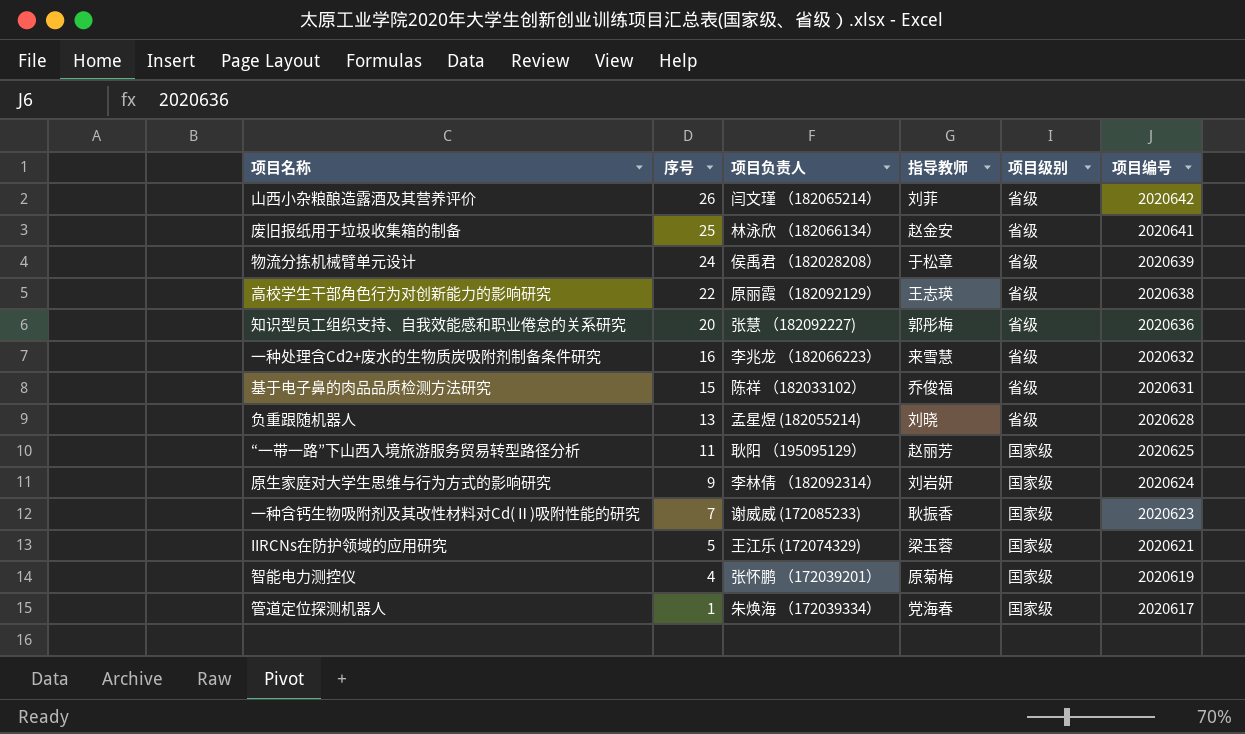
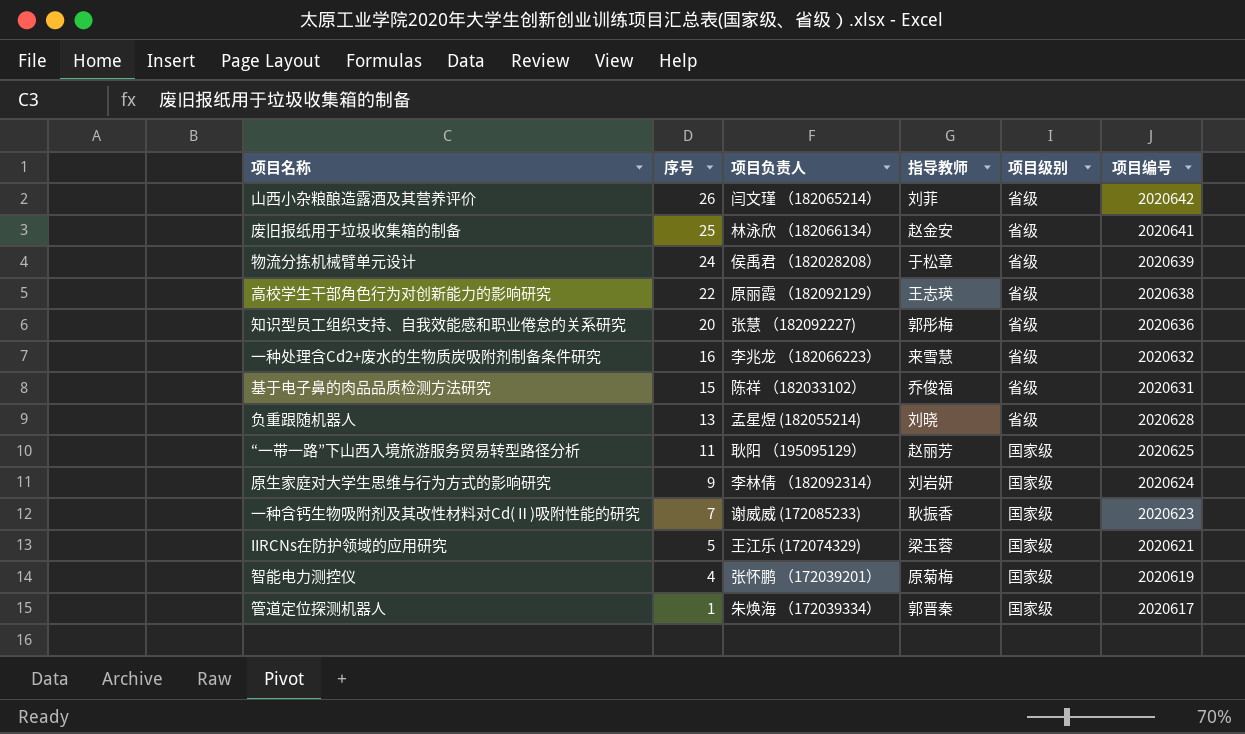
管道定位探测机器人 | 指导教师: 党海春 -> 郭晋秦

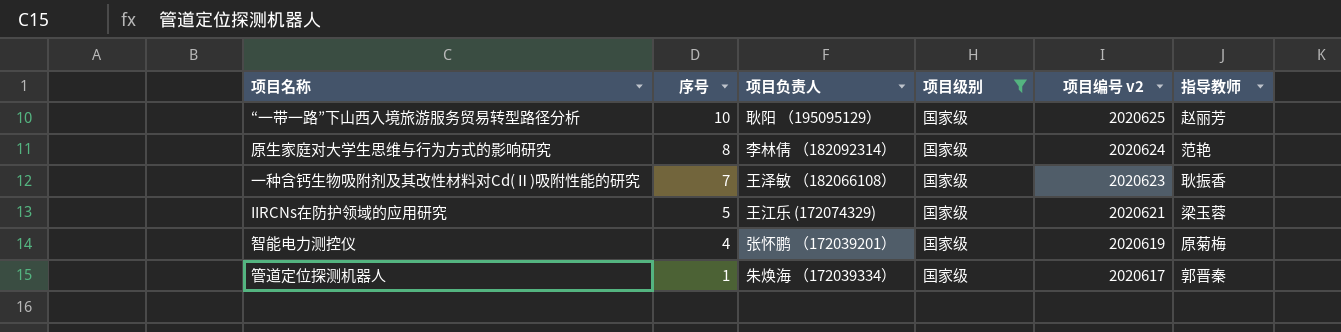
filter: none -> 项目级别 = 国家级
column name: 项目编号 -> 项目编号 v2
column 指导教师 | position: 4 -> 6
“一带一路”下山西入境旅游服务贸易转型路径分析 | 序号: 11 -> 10
原生家庭对大学生思维与行为方式的影响研究 | 序号: 9 -> 8
原生家庭对大学生思维与行为方式的影响研究 | 指导教师: 刘岩妍 -> 范艳
一种含钙生物吸附剂及其改性材料对Cd(Ⅱ)吸附性能的研究 | 项目负责人: 谢威威 (172085233) -> 王泽敏 （182066108）

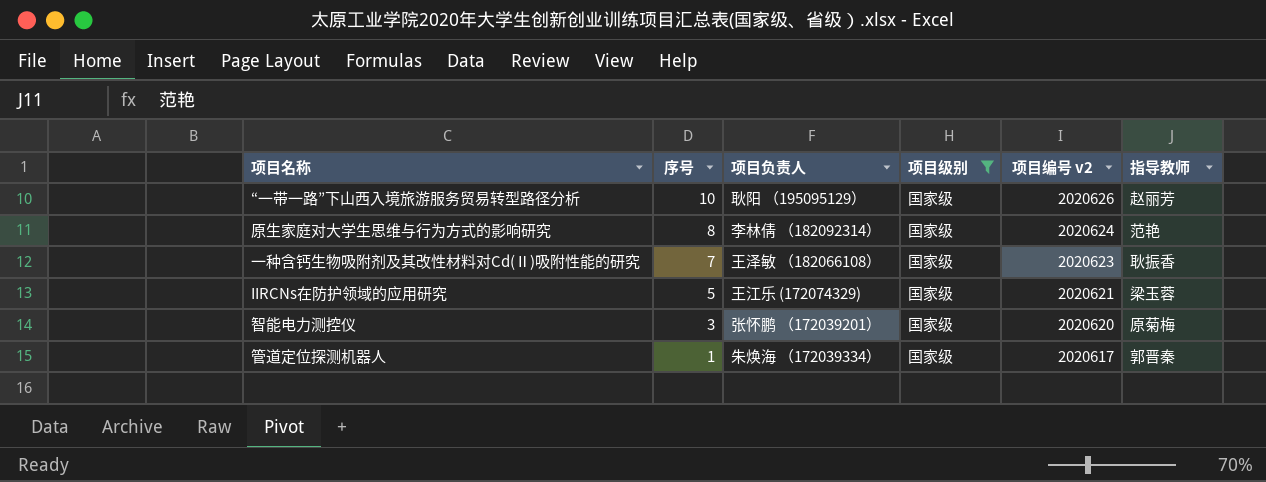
“一带一路”下山西入境旅游服务贸易转型路径分析 | 项目编号 v2: 2020625 -> 2020626
智能电力测控仪 | 序号: 4 -> 3
智能电力测控仪 | 项目编号 v2: 2020619 -> 2020620

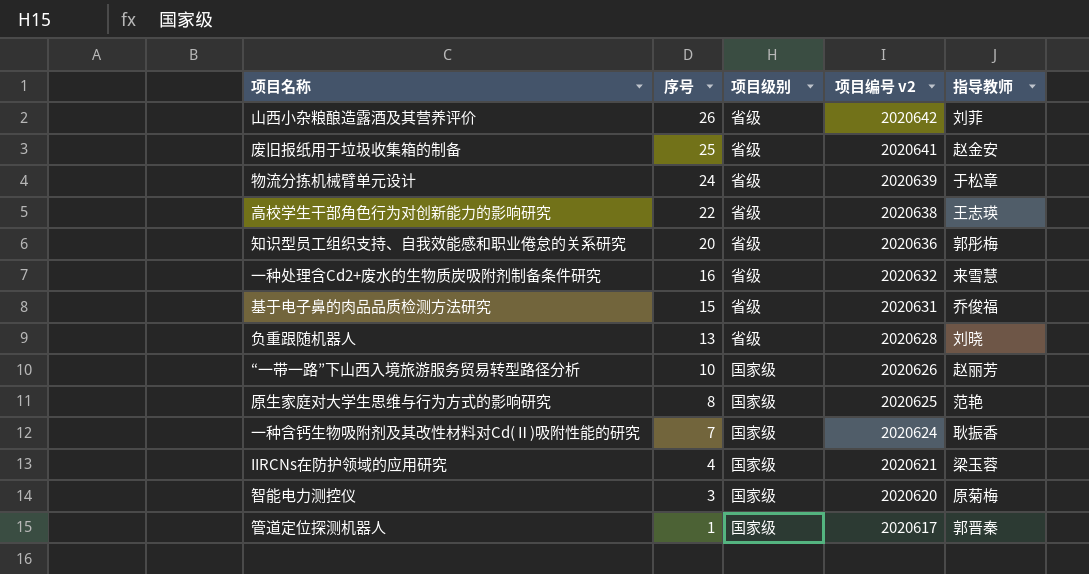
filter: 项目级别 = 国家级 -> none
column 项目负责人 | position: 3 -> none
原生家庭对大学生思维与行为方式的影响研究 | 项目编号 v2: 2020624 -> 2020625
一种含钙生物吸附剂及其改性材料对Cd(Ⅱ)吸附性能的研究 | 项目编号 v2: 2020623 -> 2020624
IIRCNs在防护领域的应用研究 | 序号: 5 -> 4

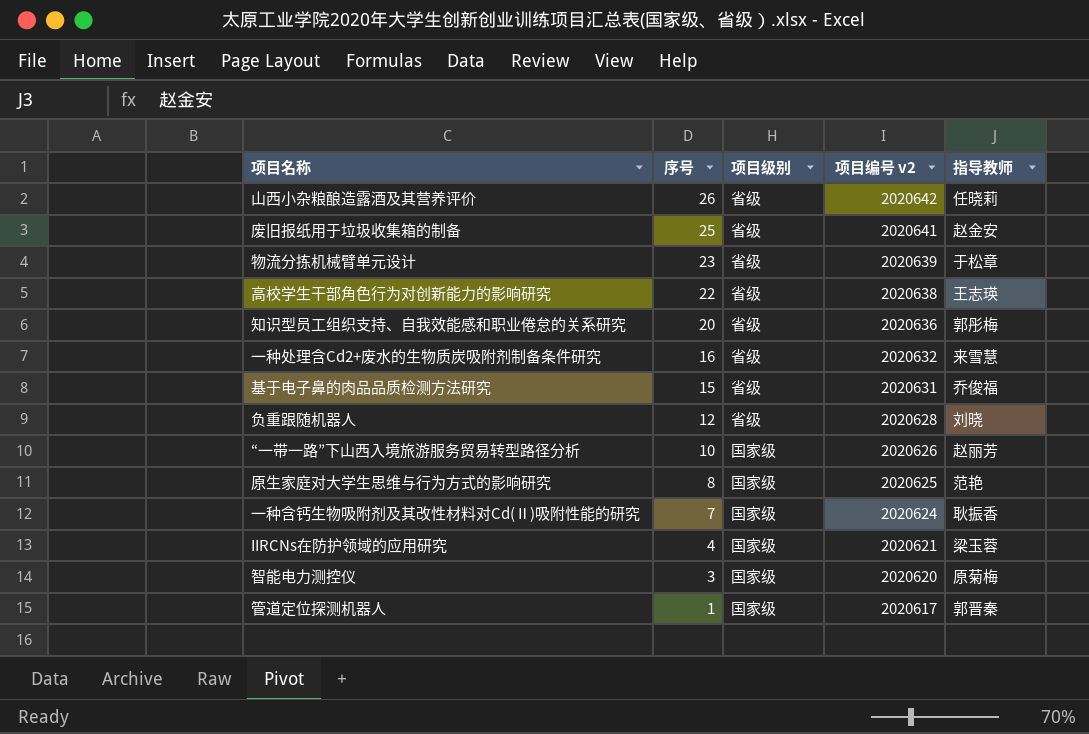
山西小杂粮酿造露酒及其营养评价 | 指导教师: 刘菲 -> 任晓莉
物流分拣机械臂单元设计 | 序号: 24 -> 23
负重跟随机器人 | 序号: 13 -> 12

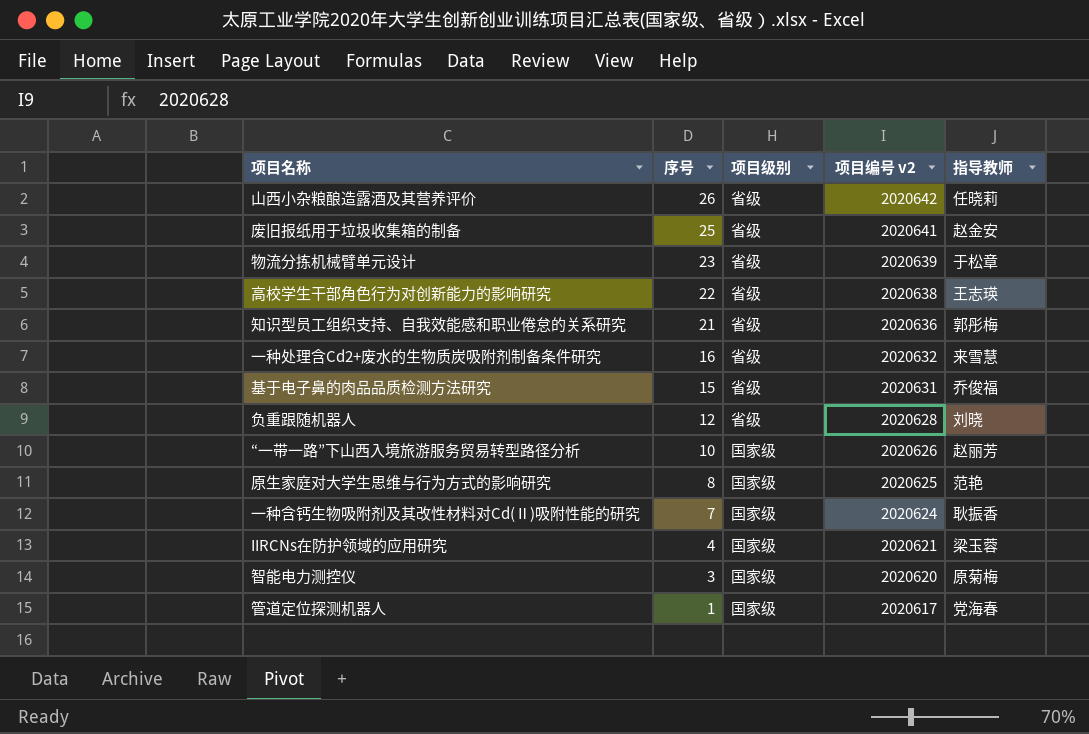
知识型员工组织支持、自我效能感和职业倦怠的关系研究 | 序号: 20 -> 21
管道定位探测机器人 | 指导教师: 郭晋秦 -> 党海春

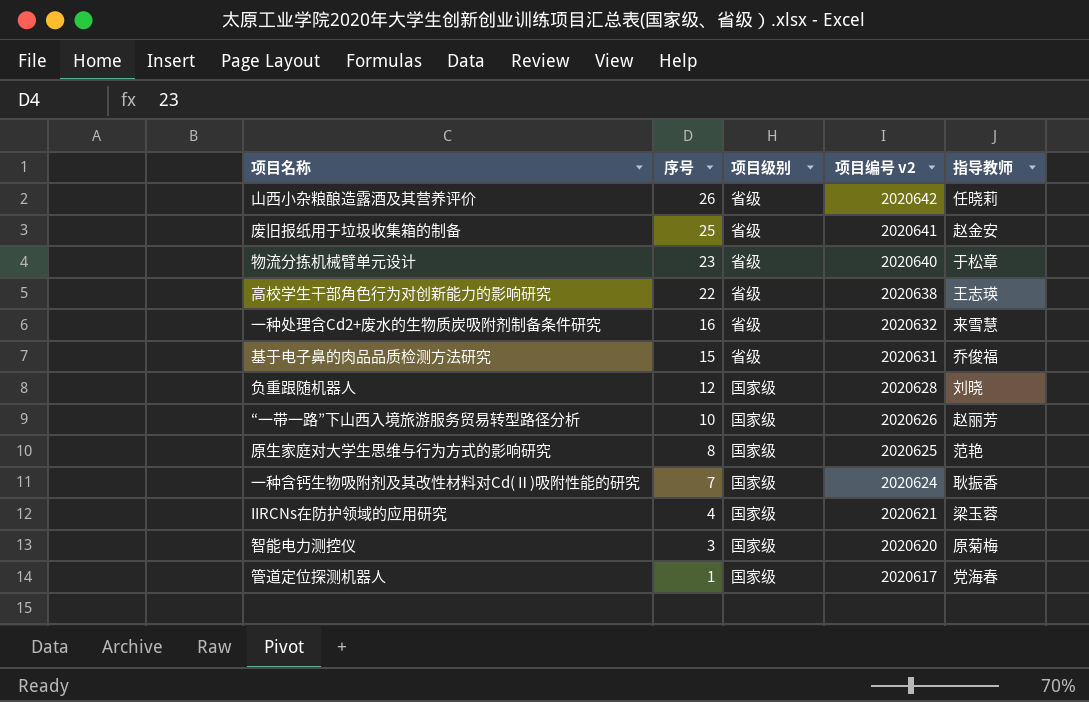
row 知识型员工组织支持、自我效能感和职业倦怠的关系研究: 21 | 省级 | 2020636 | 郭彤梅 -> none
物流分拣机械臂单元设计 | 项目编号 v2: 2020639 -> 2020640
负重跟随机器人 | 项目级别: 省级 -> 国家级

